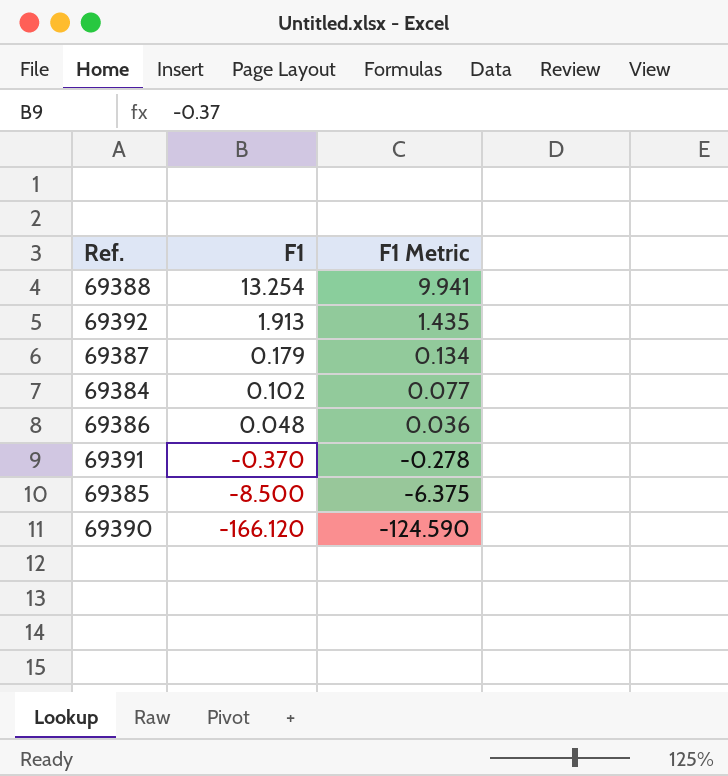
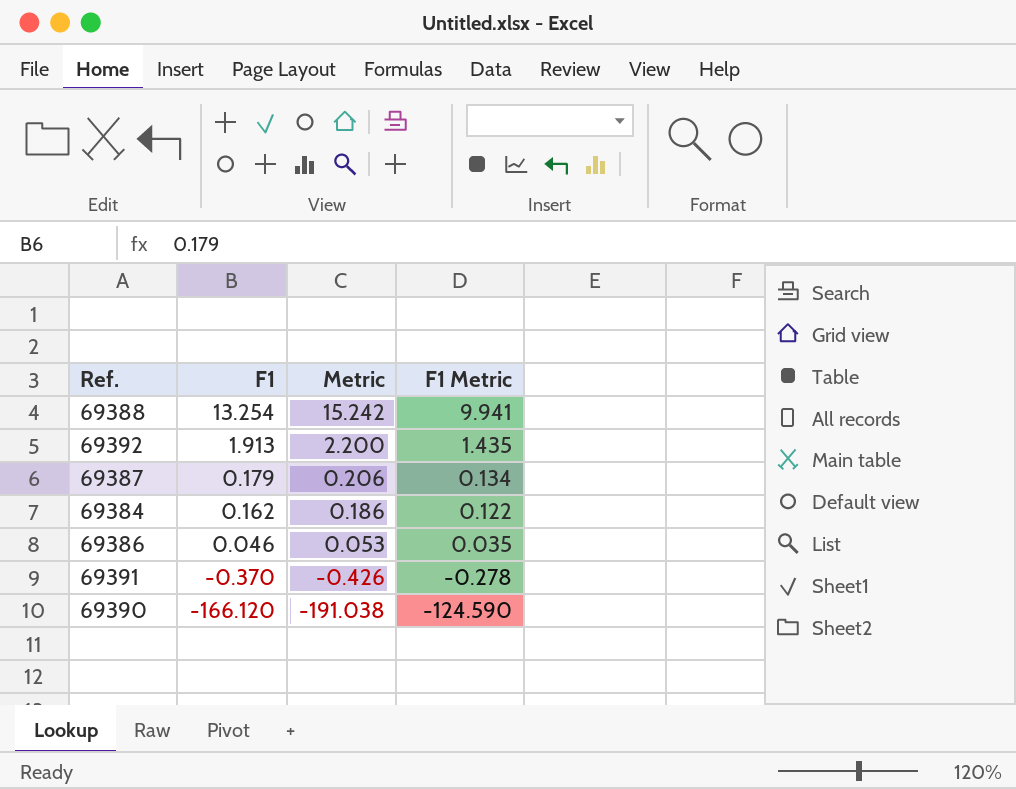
column Metric | formula: none -> [F1] * 1.15
row 69385: -8.500 | -6.375 -> none
69384 | F1: 0.102 -> 0.162
69384 | F1 Metric: 0.077 -> 0.122
69386 | F1: 0.048 -> 0.046
69386 | F1 Metric: 0.036 -> 0.035

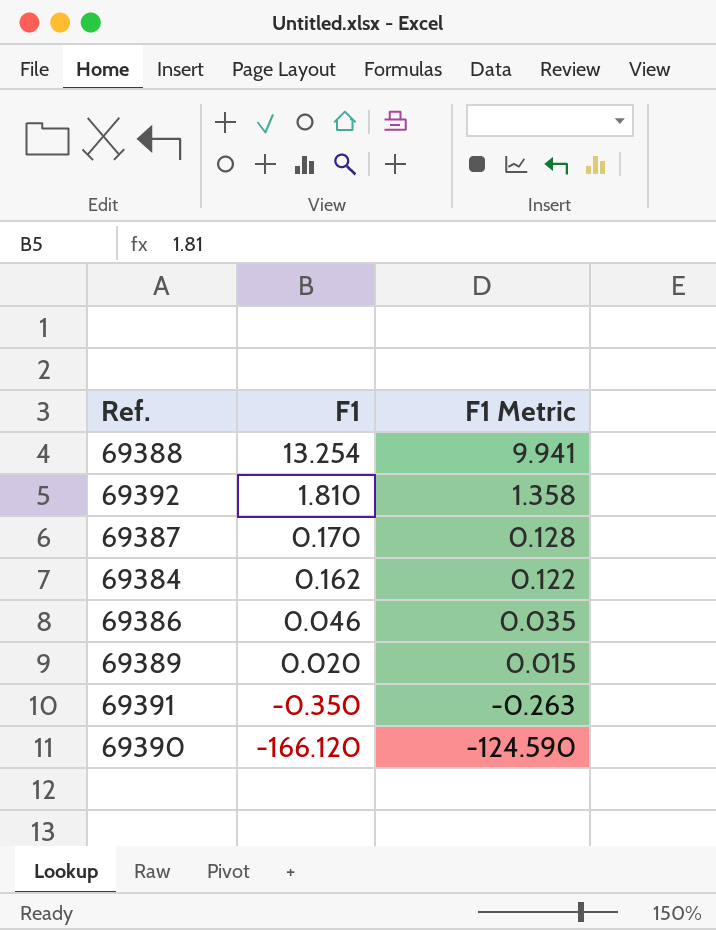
column Metric | formula: [F1] * 1.15 -> none
69392 | F1: 1.913 -> 1.810
69392 | F1 Metric: 1.435 -> 1.358
69387 | F1: 0.179 -> 0.170
69387 | F1 Metric: 0.134 -> 0.128
row 69389: none -> 0.020 | 0.015
69391 | F1: -0.370 -> -0.350
69391 | F1 Metric: -0.278 -> -0.263

